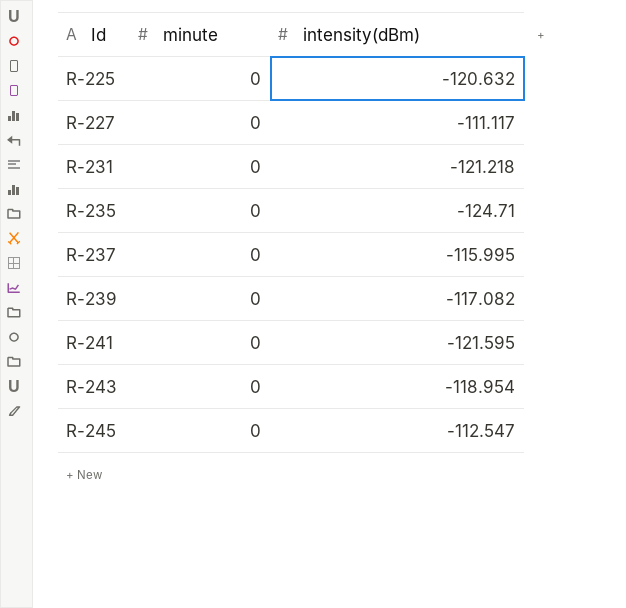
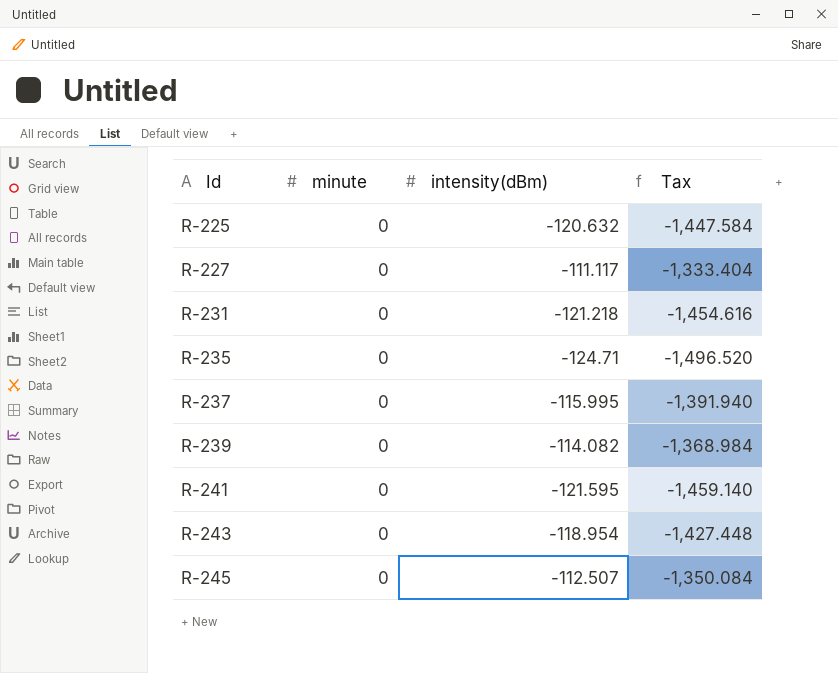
column Tax | formula: none -> [intensity(dBm)] * 12
R-239 | intensity(dBm): -117.082 -> -114.082
R-245 | intensity(dBm): -112.547 -> -112.507

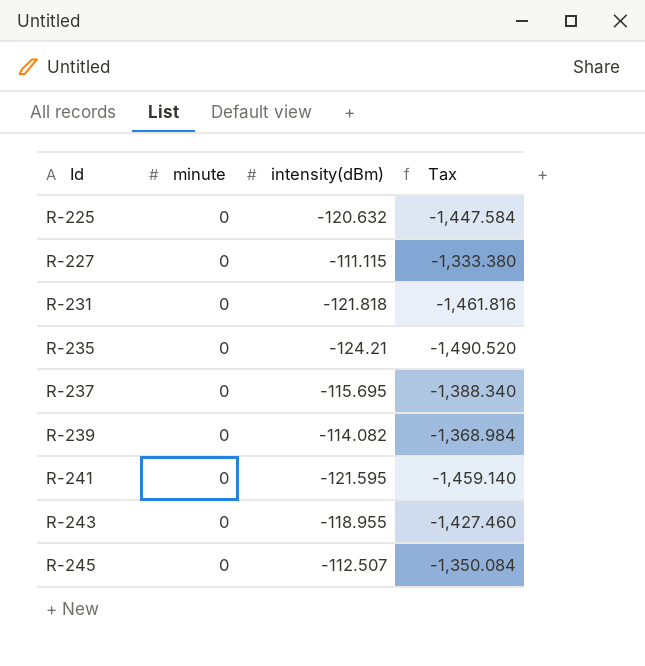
R-227 | intensity(dBm): -111.117 -> -111.115
R-227 | Tax: -1,333.404 -> -1,333.380
R-231 | intensity(dBm): -121.218 -> -121.818
R-231 | Tax: -1,454.616 -> -1,461.816
R-235 | intensity(dBm): -124.71 -> -124.21
R-235 | Tax: -1,496.520 -> -1,490.520
R-237 | intensity(dBm): -115.995 -> -115.695
R-237 | Tax: -1,391.940 -> -1,388.340
R-243 | intensity(dBm): -118.954 -> -118.955
R-243 | Tax: -1,427.448 -> -1,427.460

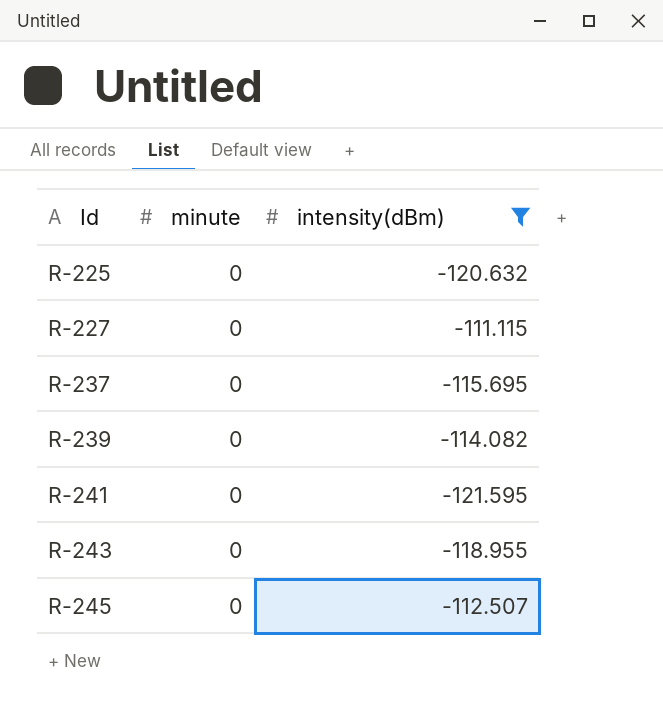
filter: none -> intensity(dBm) >= -121.595
column Tax | formula: [intensity(dBm)] * 12 -> none

